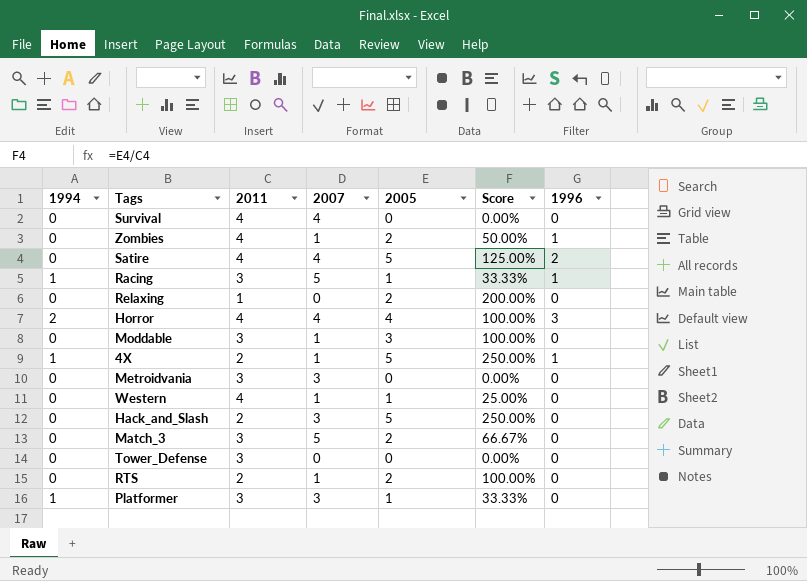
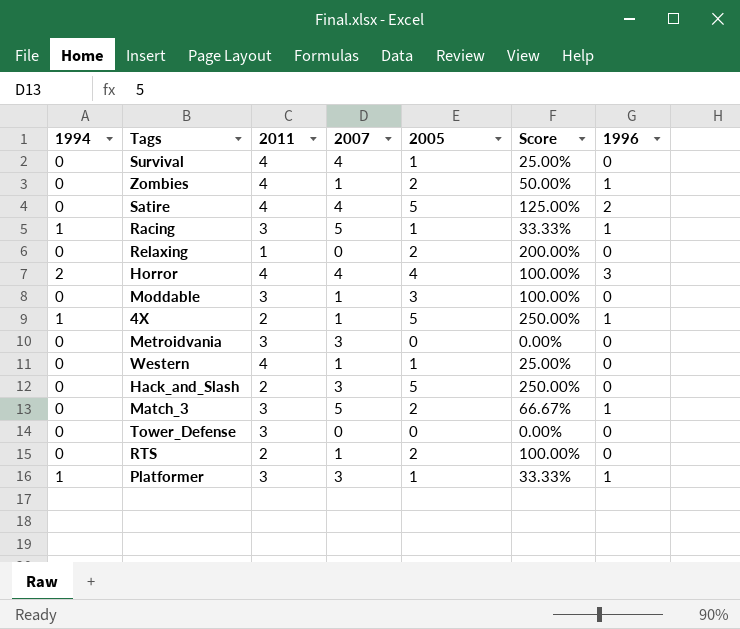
Survival | 2005: 0 -> 1
Survival | Score: 0.00% -> 25.00%
Match_3 | 1996: 0 -> 1
Platformer | 1996: 0 -> 1

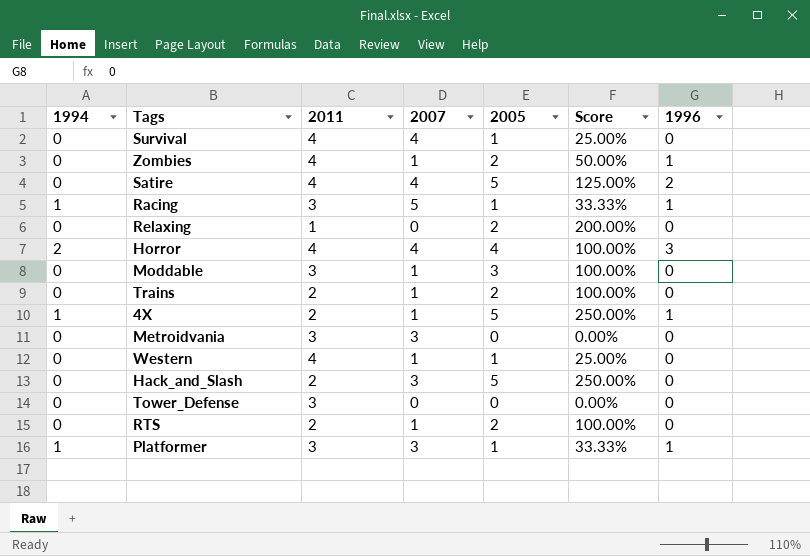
row Match_3: 0 | 3 | 5 | 2 | 66.67% | 1 -> none
row Trains: none -> 0 | 2 | 1 | 2 | 100.00% | 0

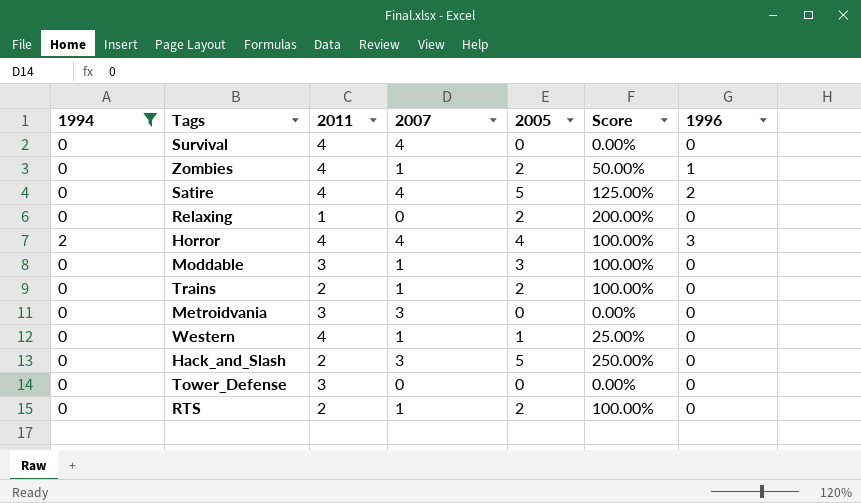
filter: none -> 1994 != 1
Survival | 2005: 1 -> 0
Survival | Score: 25.00% -> 0.00%

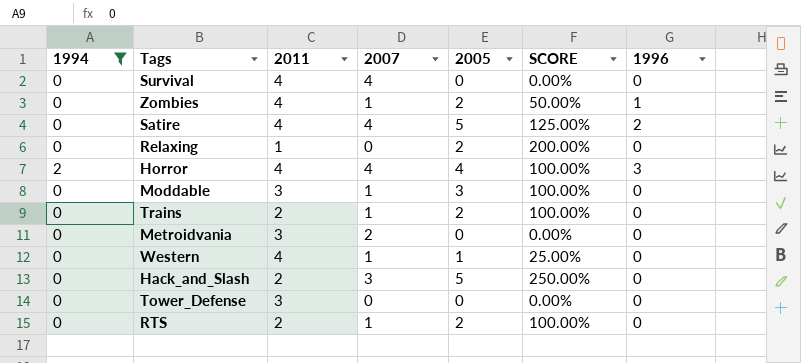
column name: Score -> SCORE
Metroidvania | 2007: 3 -> 2

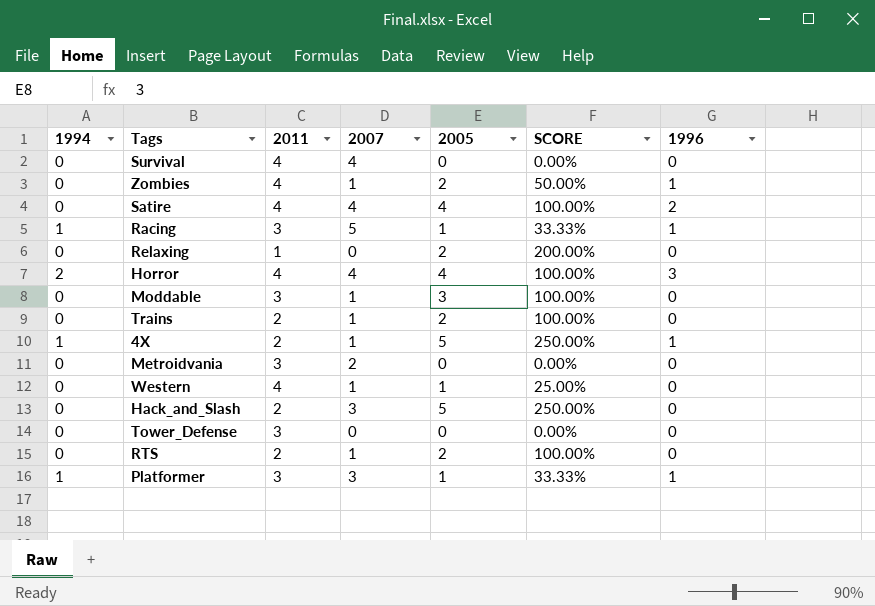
filter: 1994 != 1 -> none
Satire | 2005: 5 -> 4
Satire | SCORE: 125.00% -> 100.00%

